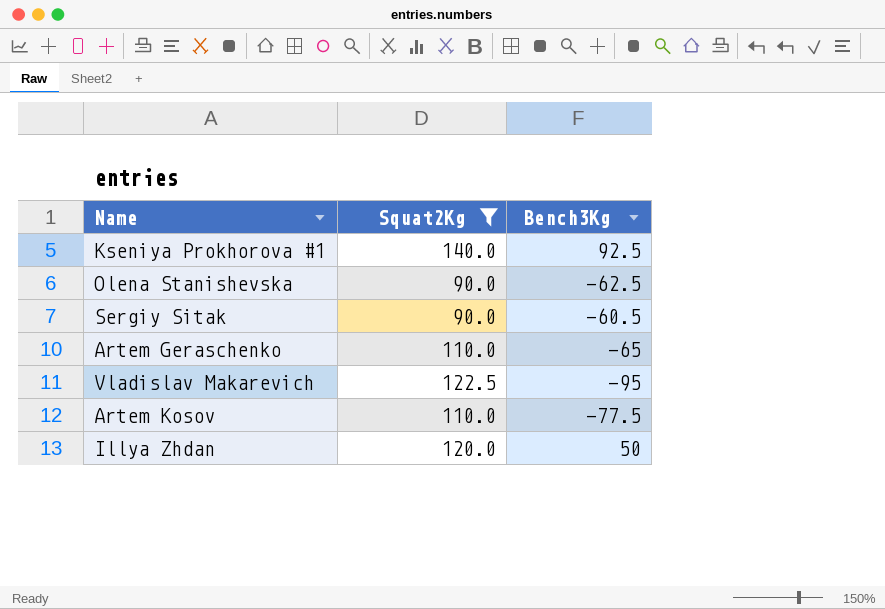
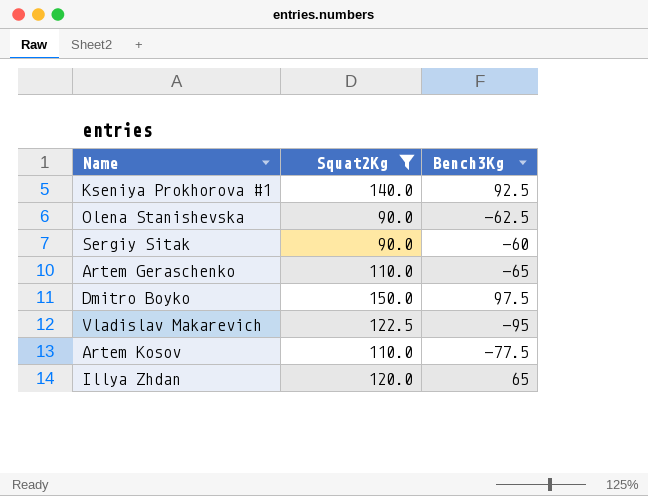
Sergiy Sitak | Bench3Kg: -60.5 -> -60
row Dmitro Boyko: none -> 150.0 | 97.5
Illya Zhdan | Bench3Kg: 50 -> 65

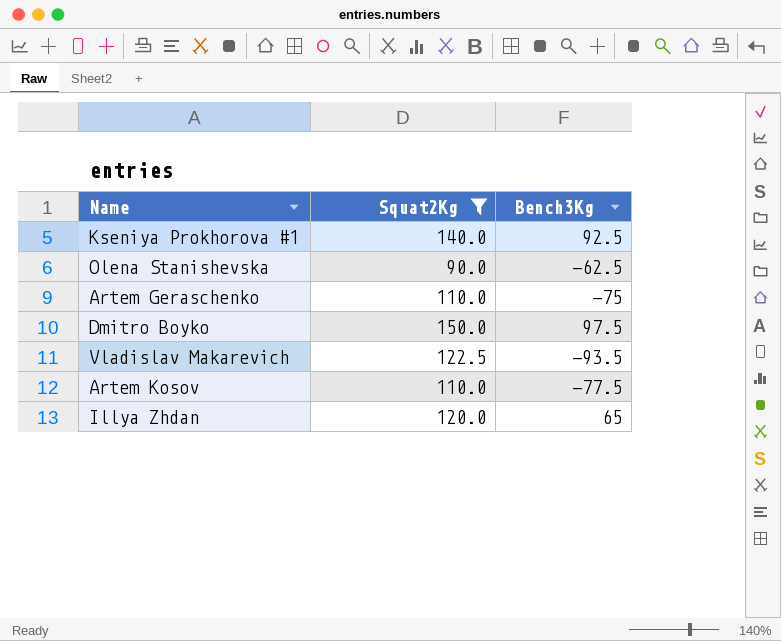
row Sergiy Sitak: 90.0 | -60 -> none
Artem Geraschenko | Bench3Kg: -65 -> -75
Vladislav Makarevich | Bench3Kg: -95 -> -93.5

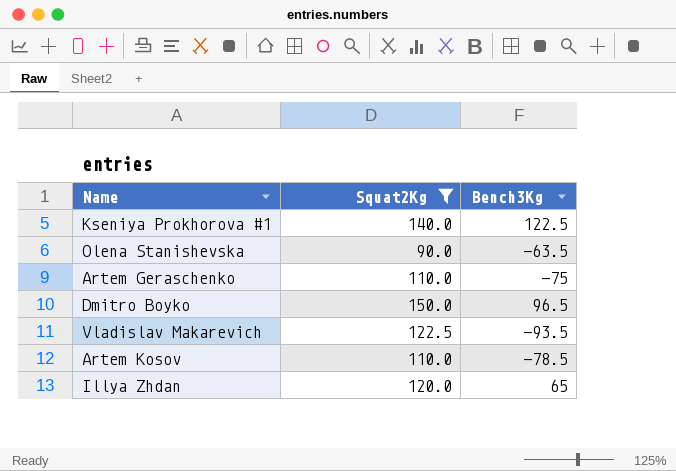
Kseniya Prokhorova #1 | Bench3Kg: 92.5 -> 122.5
Olena Stanishevska | Bench3Kg: -62.5 -> -63.5
Dmitro Boyko | Bench3Kg: 97.5 -> 96.5
Artem Kosov | Bench3Kg: -77.5 -> -78.5

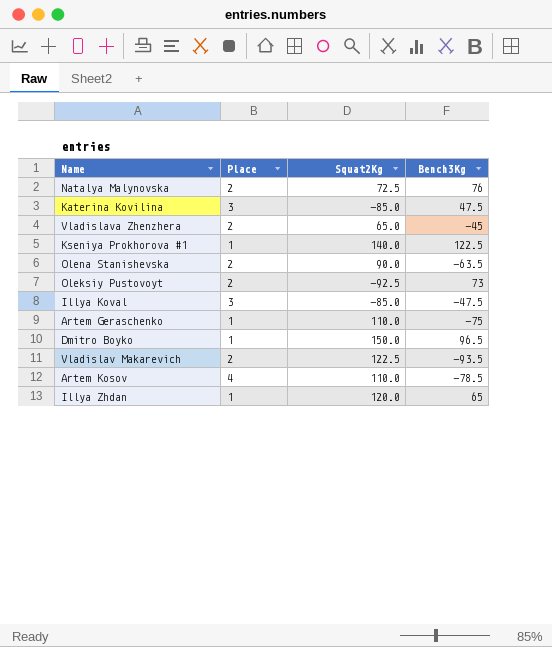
filter: Squat2Kg >= 90.0 -> none
column Place | position: none -> 2

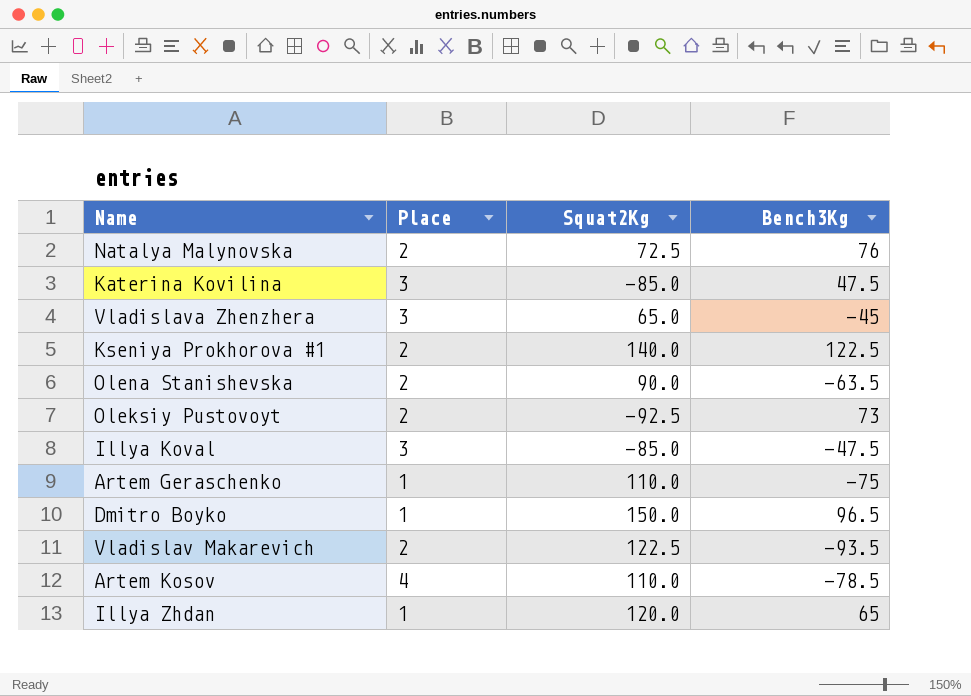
Vladislava Zhenzhera | Place: 2 -> 3
Kseniya Prokhorova #1 | Place: 1 -> 2

